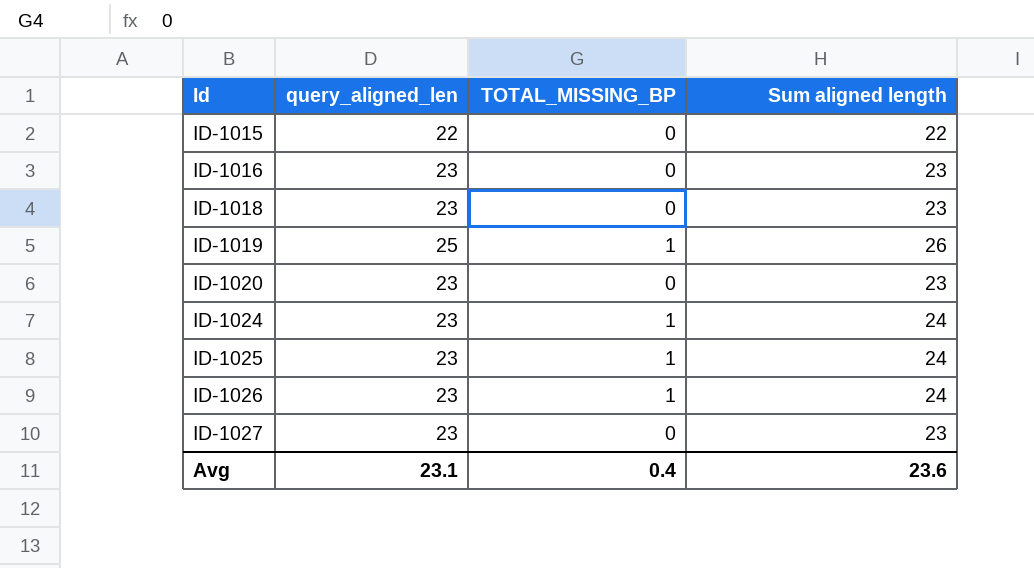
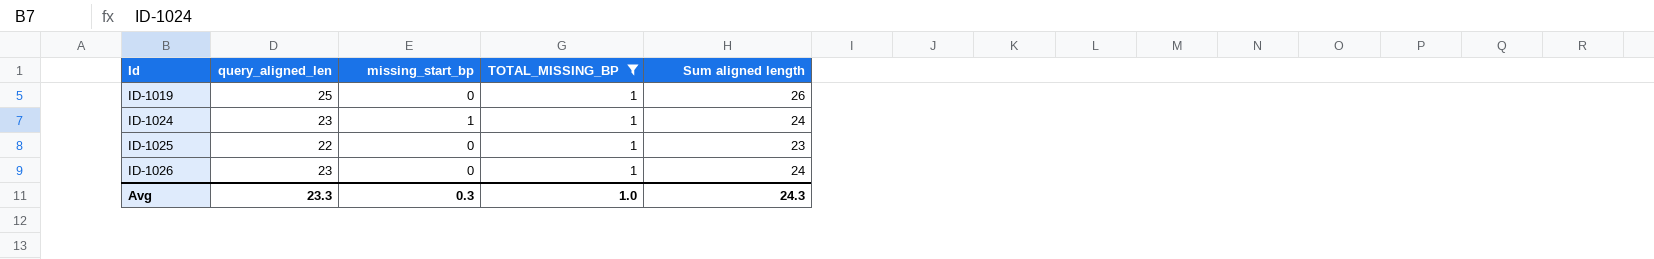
filter: none -> TOTAL_MISSING_BP = 1
column missing_start_bp | position: none -> 3
ID-1025 | query_aligned_len: 23 -> 22
ID-1025 | Sum aligned length: 24 -> 23
Avg | query_aligned_len: 23.1 -> 23.3
Avg | TOTAL_MISSING_BP: 0.4 -> 1.0
Avg | Sum aligned length: 23.6 -> 24.3

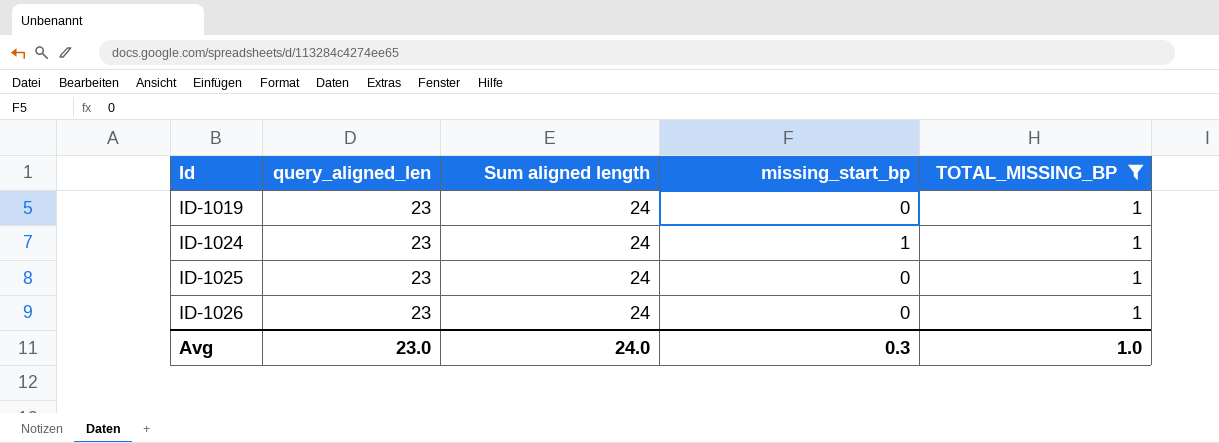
column Sum aligned length | position: 5 -> 3
ID-1019 | query_aligned_len: 25 -> 23
ID-1019 | Sum aligned length: 26 -> 24
ID-1025 | query_aligned_len: 22 -> 23
ID-1025 | Sum aligned length: 23 -> 24
Avg | query_aligned_len: 23.3 -> 23.0
Avg | Sum aligned length: 24.3 -> 24.0

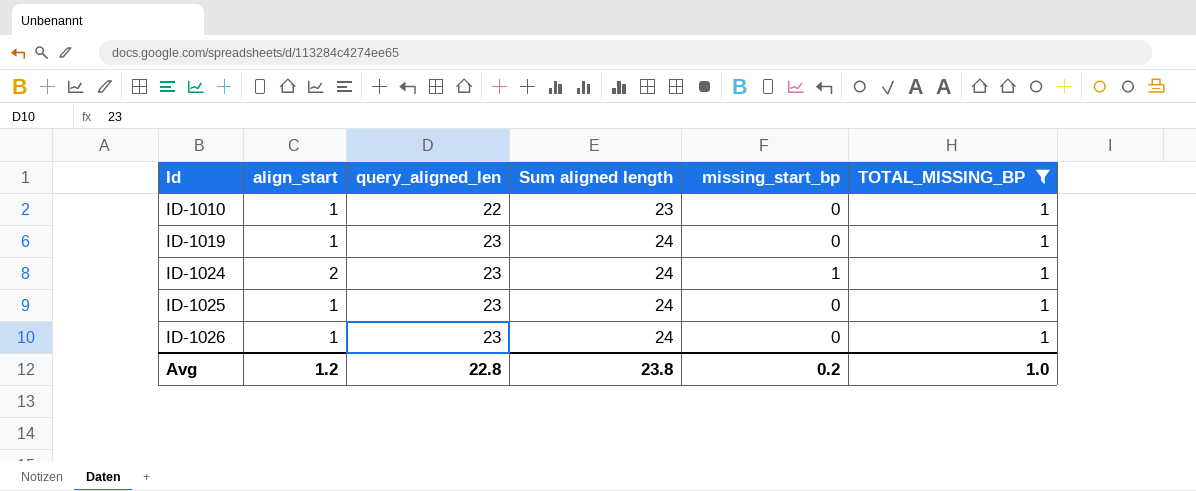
column align_start | position: none -> 2
row ID-1010: none -> 1 | 22 | 23 | 0 | 1
Avg | query_aligned_len: 23.0 -> 22.8
Avg | Sum aligned length: 24.0 -> 23.8
Avg | missing_start_bp: 0.3 -> 0.2

